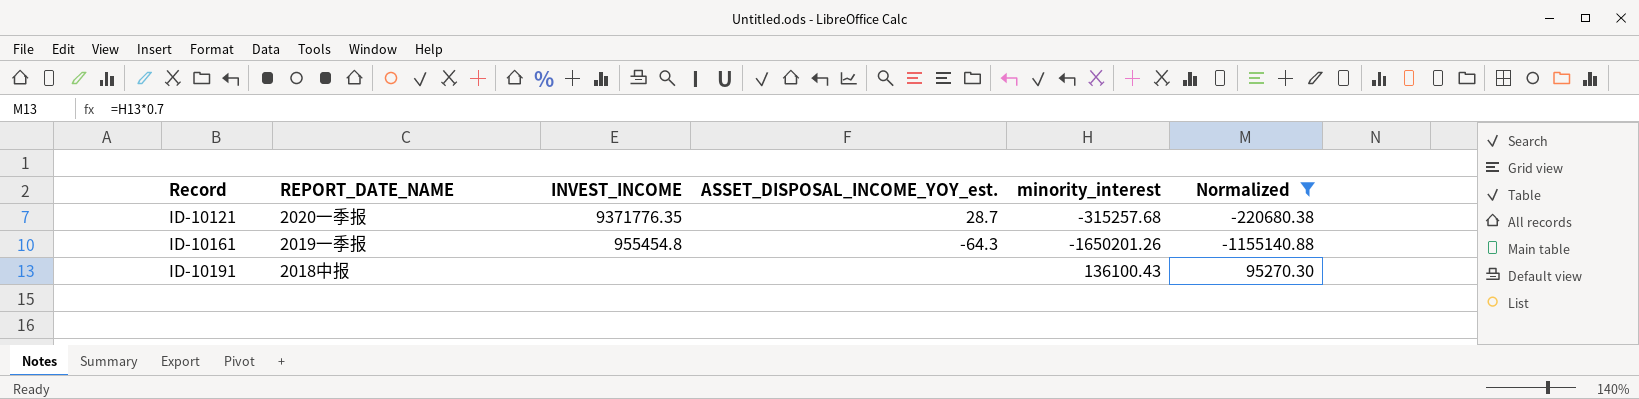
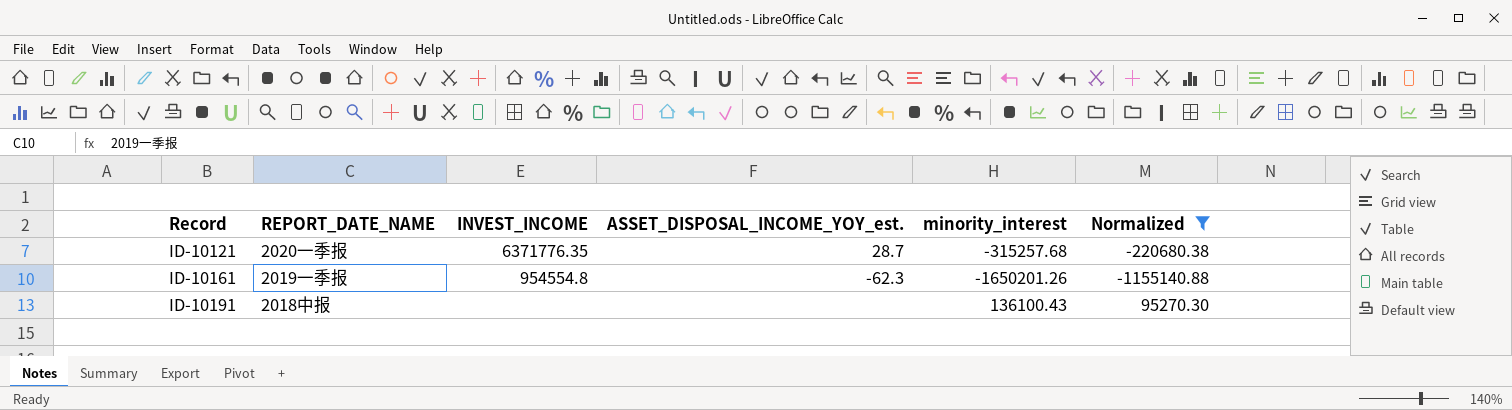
ID-10121 | INVEST_INCOME: 9371776.35 -> 6371776.35
ID-10161 | INVEST_INCOME: 955454.8 -> 954554.8
ID-10161 | ASSET_DISPOSAL_INCOME_YOY_est.: -64.3 -> -62.3

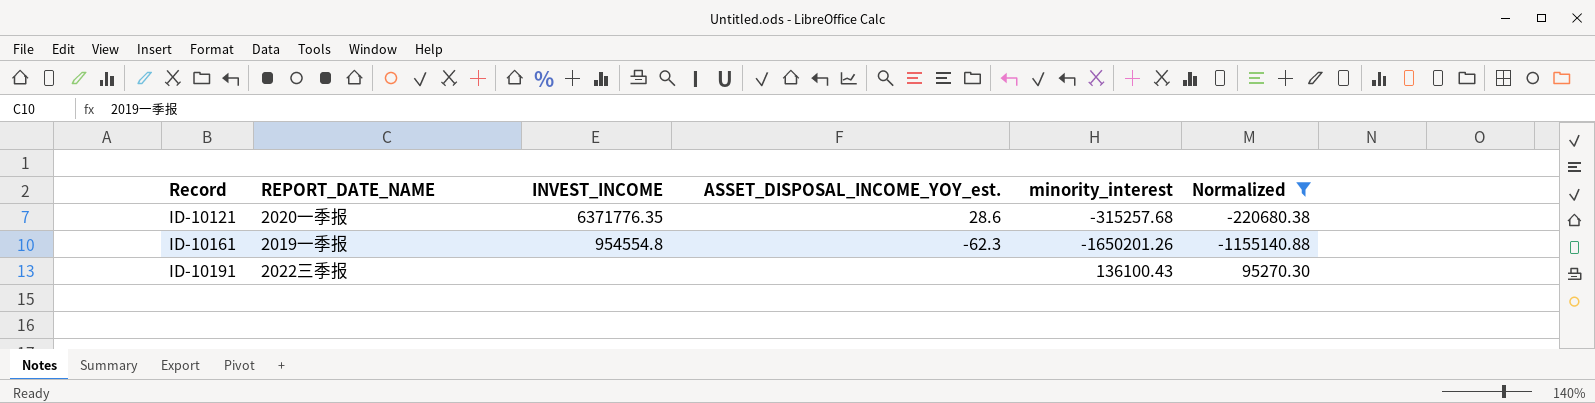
ID-10121 | ASSET_DISPOSAL_INCOME_YOY_est.: 28.7 -> 28.6
ID-10191 | REPORT_DATE_NAME: 2018中报 -> 2022三季报

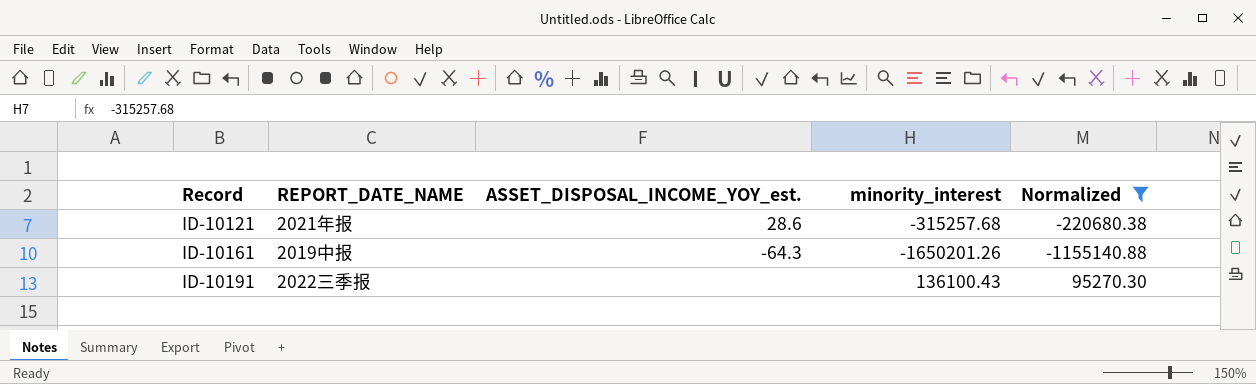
column INVEST_INCOME | position: 3 -> none
ID-10121 | REPORT_DATE_NAME: 2020一季报 -> 2021年报
ID-10161 | REPORT_DATE_NAME: 2019一季报 -> 2019中报
ID-10161 | ASSET_DISPOSAL_INCOME_YOY_est.: -62.3 -> -64.3

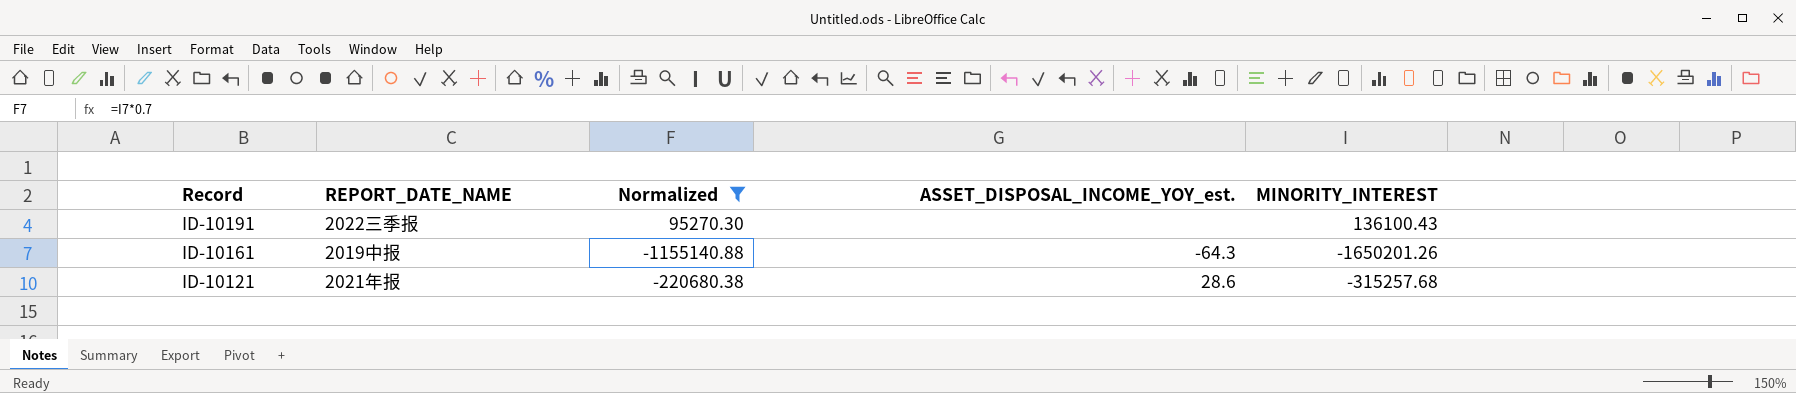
row order: Record ascending -> Record descending
column Normalized | position: 5 -> 3
column name: minority_interest -> MINORITY_INTEREST

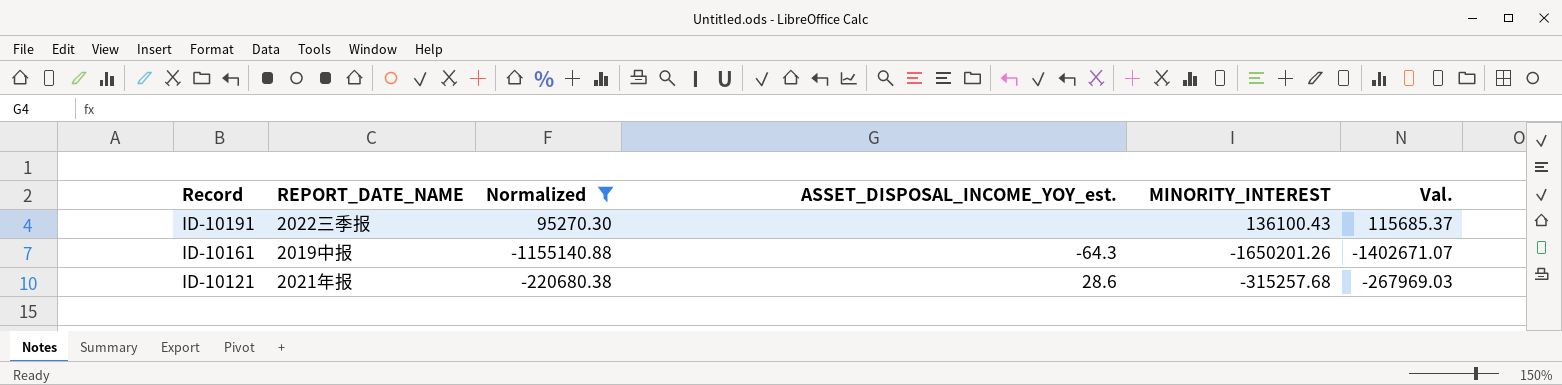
column Val. | formula: none -> [MINORITY_INTEREST] * 0.85

